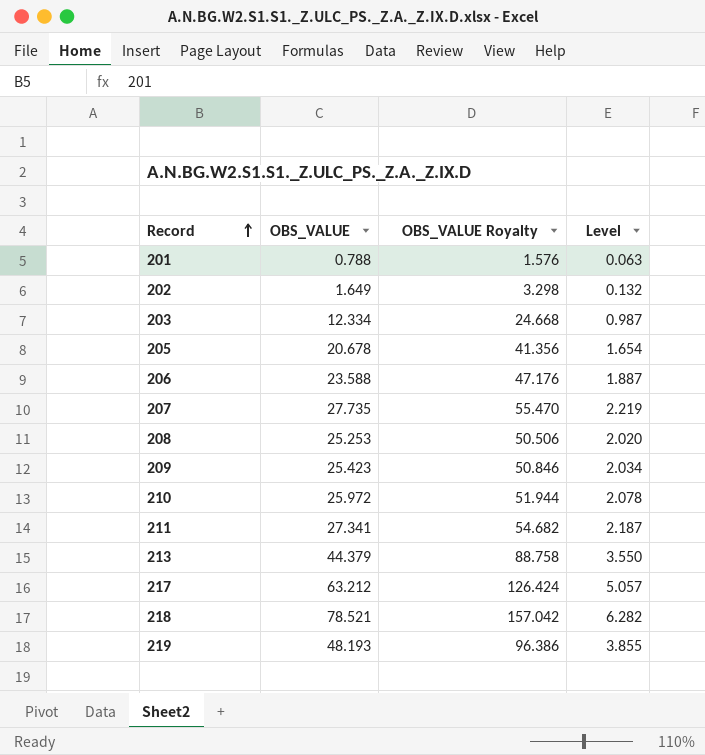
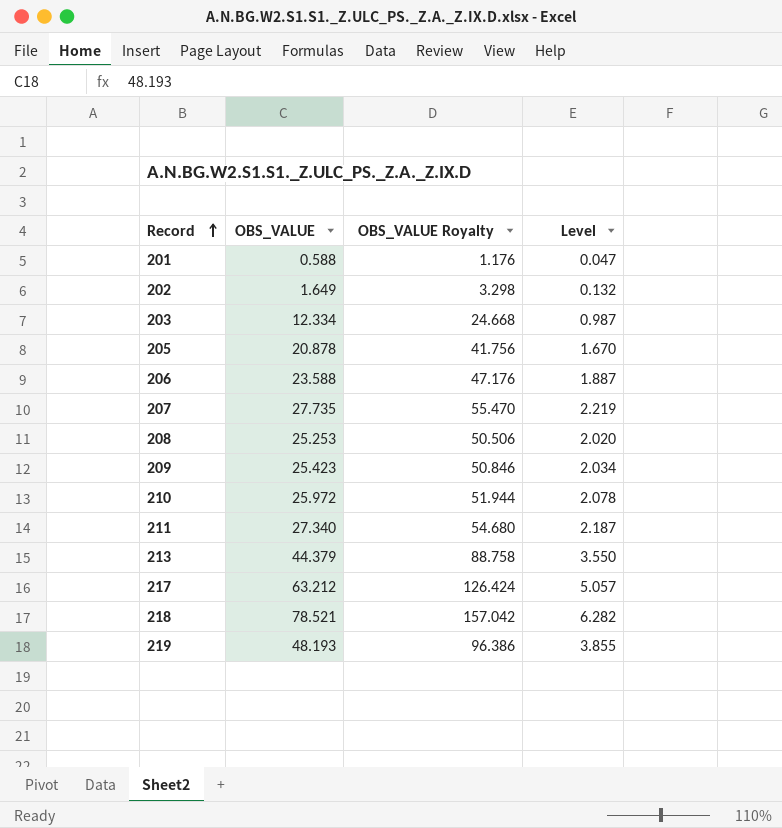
201 | OBS_VALUE: 0.788 -> 0.588
201 | OBS_VALUE Royalty: 1.576 -> 1.176
201 | Level: 0.063 -> 0.047
205 | OBS_VALUE: 20.678 -> 20.878
205 | OBS_VALUE Royalty: 41.356 -> 41.756
205 | Level: 1.654 -> 1.670
211 | OBS_VALUE: 27.341 -> 27.340
211 | OBS_VALUE Royalty: 54.682 -> 54.680

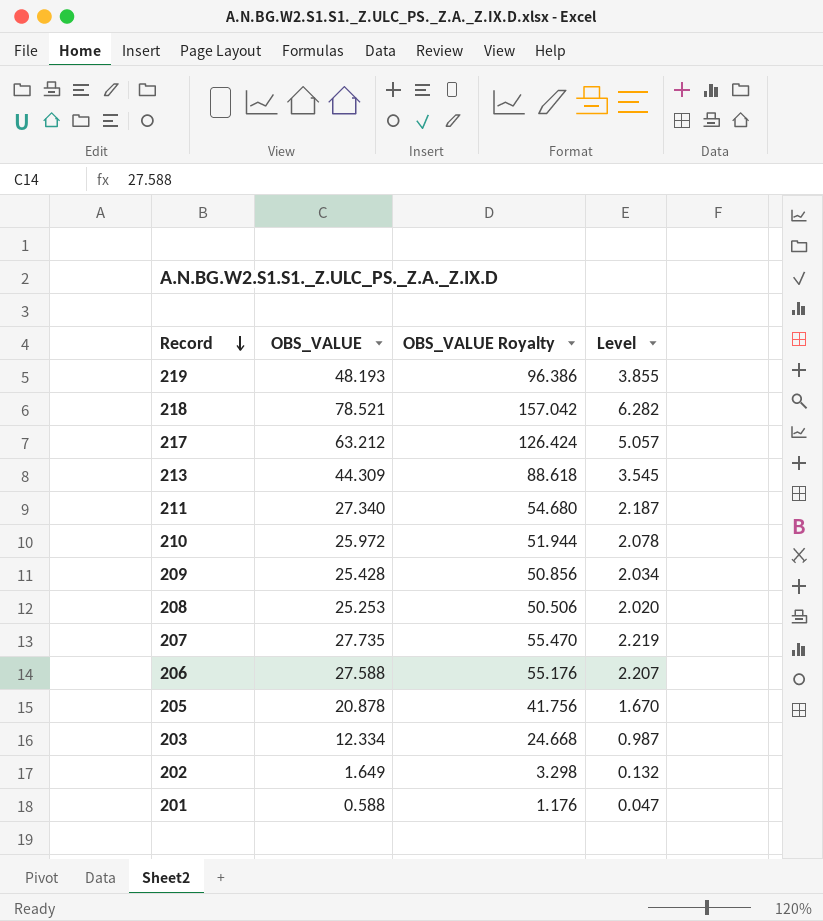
row order: Record ascending -> Record descending
213 | OBS_VALUE: 44.379 -> 44.309
213 | OBS_VALUE Royalty: 88.758 -> 88.618
213 | Level: 3.550 -> 3.545
209 | OBS_VALUE: 25.423 -> 25.428
209 | OBS_VALUE Royalty: 50.846 -> 50.856
206 | OBS_VALUE: 23.588 -> 27.588
206 | OBS_VALUE Royalty: 47.176 -> 55.176
206 | Level: 1.887 -> 2.207

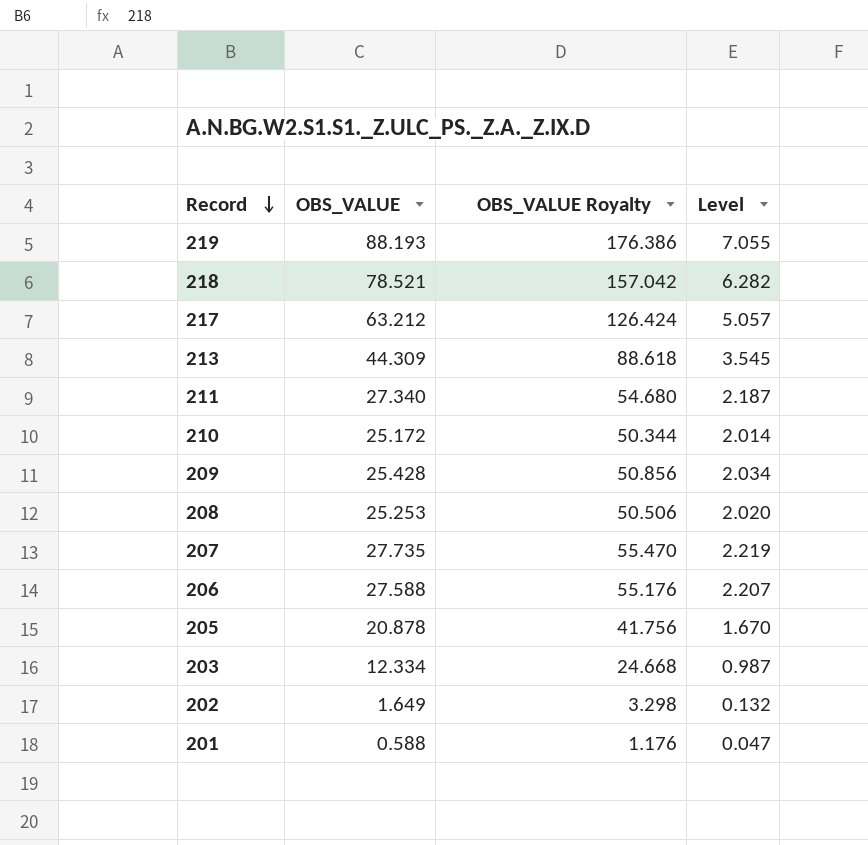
219 | OBS_VALUE: 48.193 -> 88.193
219 | OBS_VALUE Royalty: 96.386 -> 176.386
219 | Level: 3.855 -> 7.055
210 | OBS_VALUE: 25.972 -> 25.172
210 | OBS_VALUE Royalty: 51.944 -> 50.344
210 | Level: 2.078 -> 2.014

